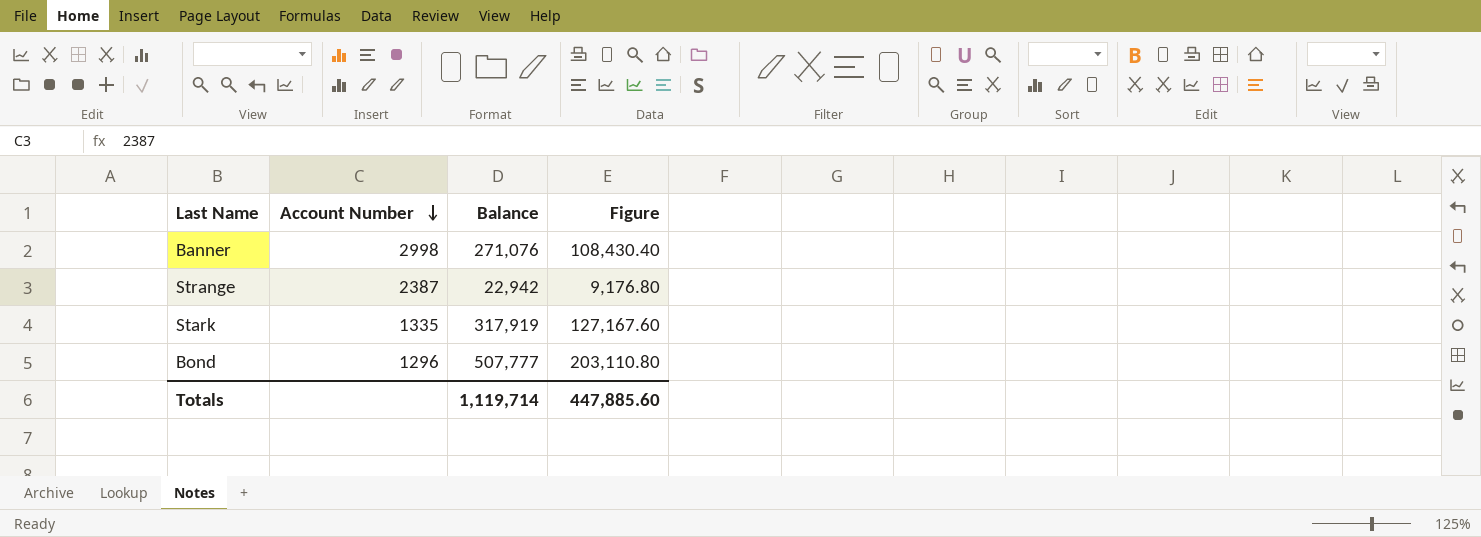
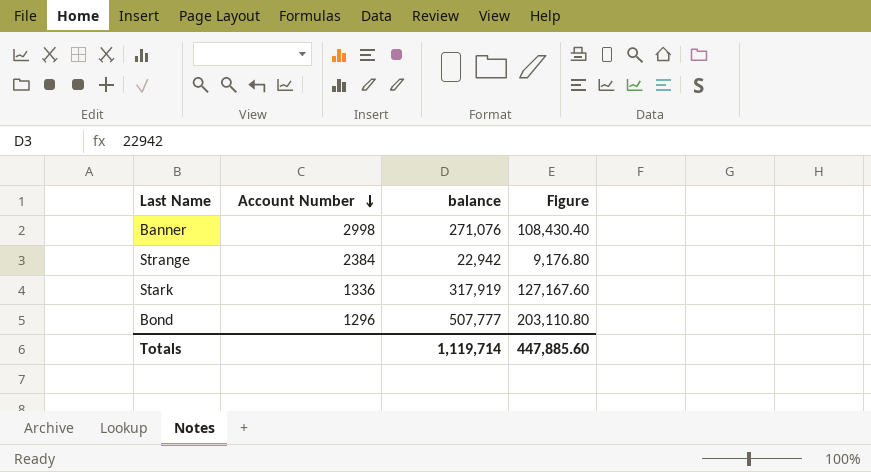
column name: Balance -> balance
Strange | Account Number: 2387 -> 2384
Stark | Account Number: 1335 -> 1336

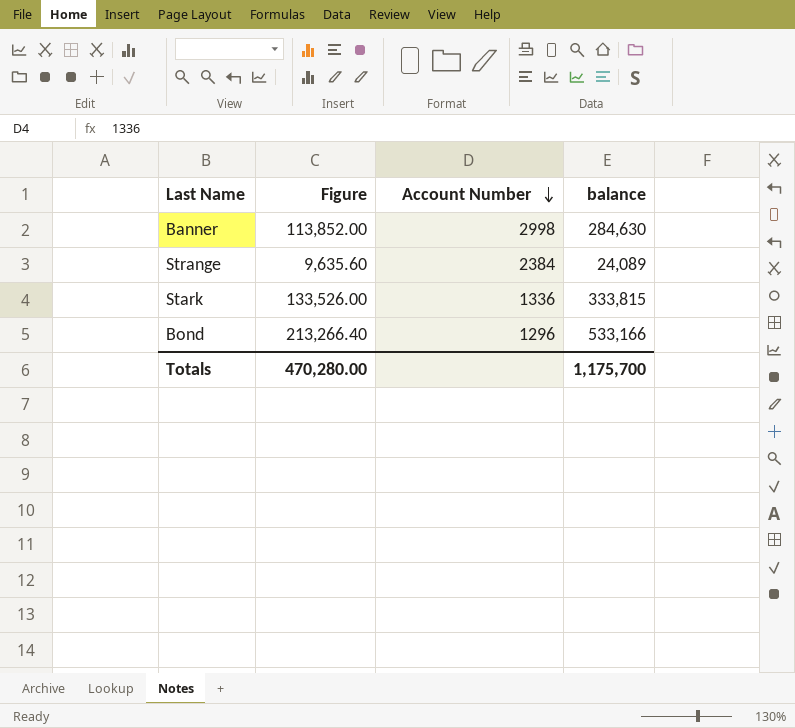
column Figure | position: 4 -> 2
Banner | Figure: 108,430.40 -> 113,852.00
Banner | balance: 271,076 -> 284,630
Strange | Figure: 9,176.80 -> 9,635.60
Strange | balance: 22,942 -> 24,089
Stark | Figure: 127,167.60 -> 133,526.00
Stark | balance: 317,919 -> 333,815
Bond | Figure: 203,110.80 -> 213,266.40
Bond | balance: 507,777 -> 533,166
Totals | Figure: 447,885.60 -> 470,280.00
Totals | balance: 1,119,714 -> 1,175,700

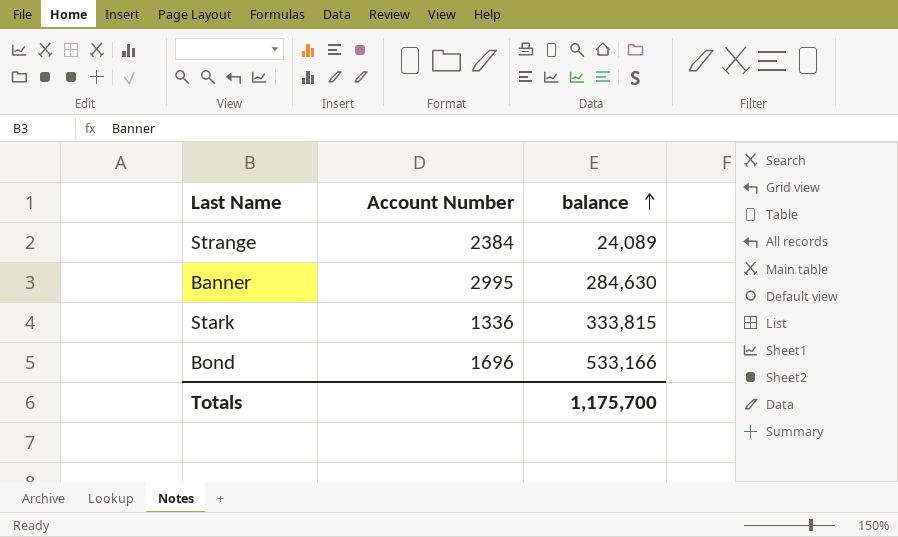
row order: Account Number descending -> balance ascending
column Figure | formula: [balance] * 0.4 -> none
Banner | Account Number: 2998 -> 2995
Bond | Account Number: 1296 -> 1696

